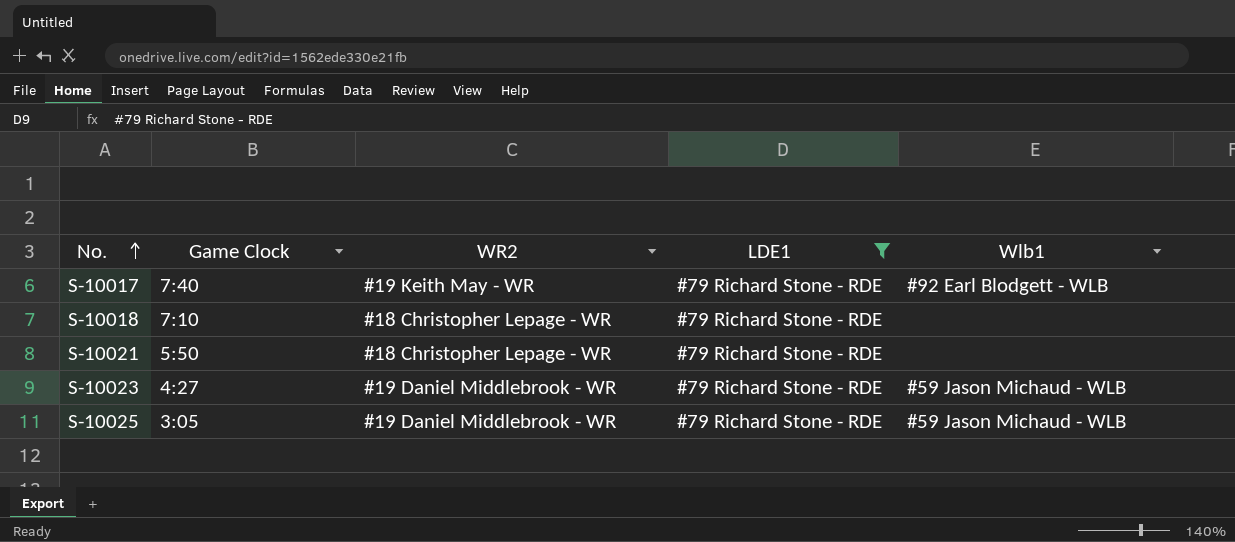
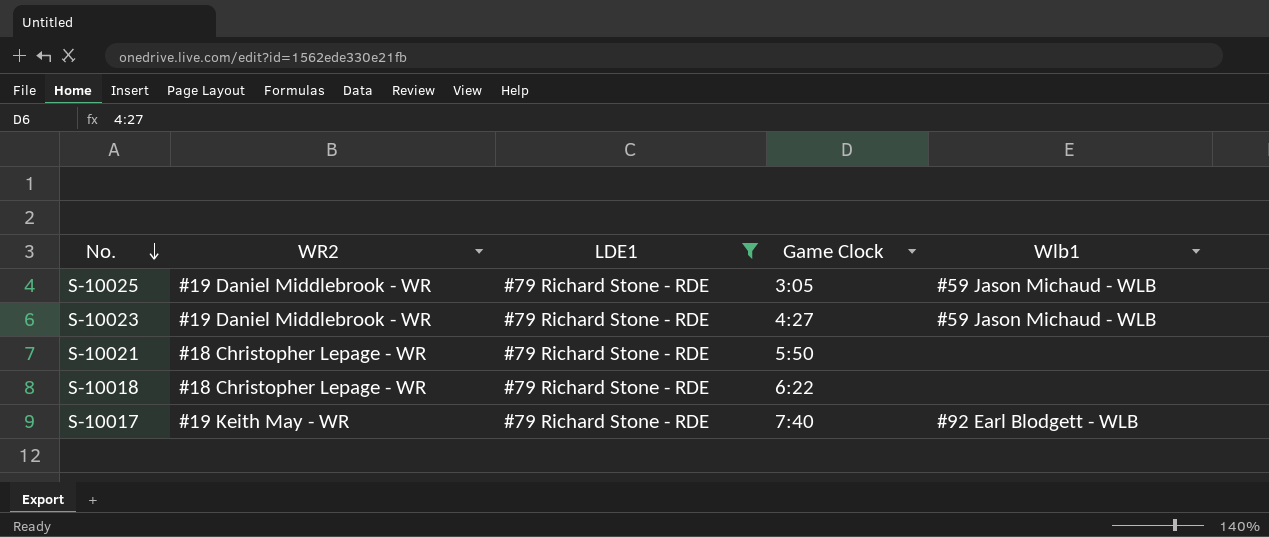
row order: No. ascending -> No. descending
column Game Clock | position: 2 -> 4
S-10018 | Game Clock: 7:10 -> 6:22

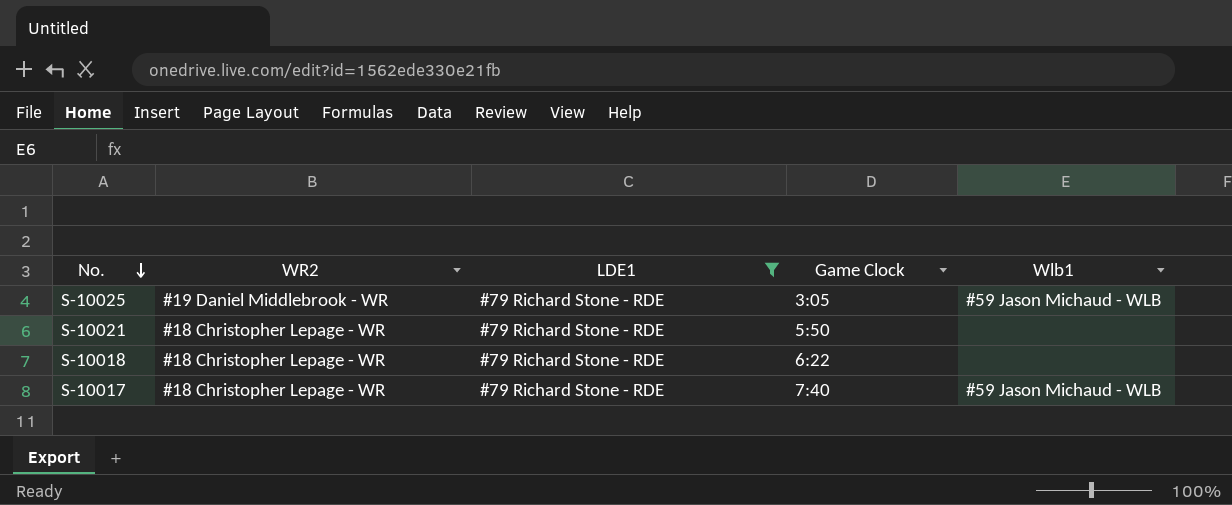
row S-10023: #19 Daniel Middlebrook - WR | #79 Richard Stone - RDE | 4:27 | #59 Jason Michaud - WLB -> none
S-10017 | WR2: #19 Keith May - WR -> #18 Christopher Lepage - WR
S-10017 | Wlb1: #92 Earl Blodgett - WLB -> #59 Jason Michaud - WLB

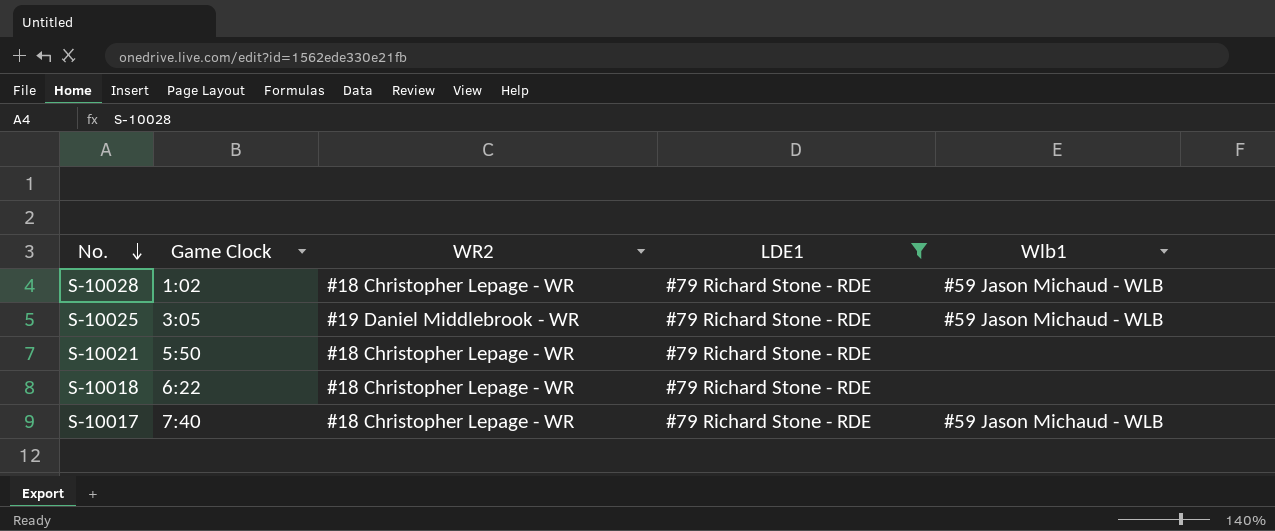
column Game Clock | position: 4 -> 2
row S-10028: none -> 1:02 | #18 Christopher Lepage - WR | #79 Richard Stone - RDE | #59 Jason Michaud - WLB

